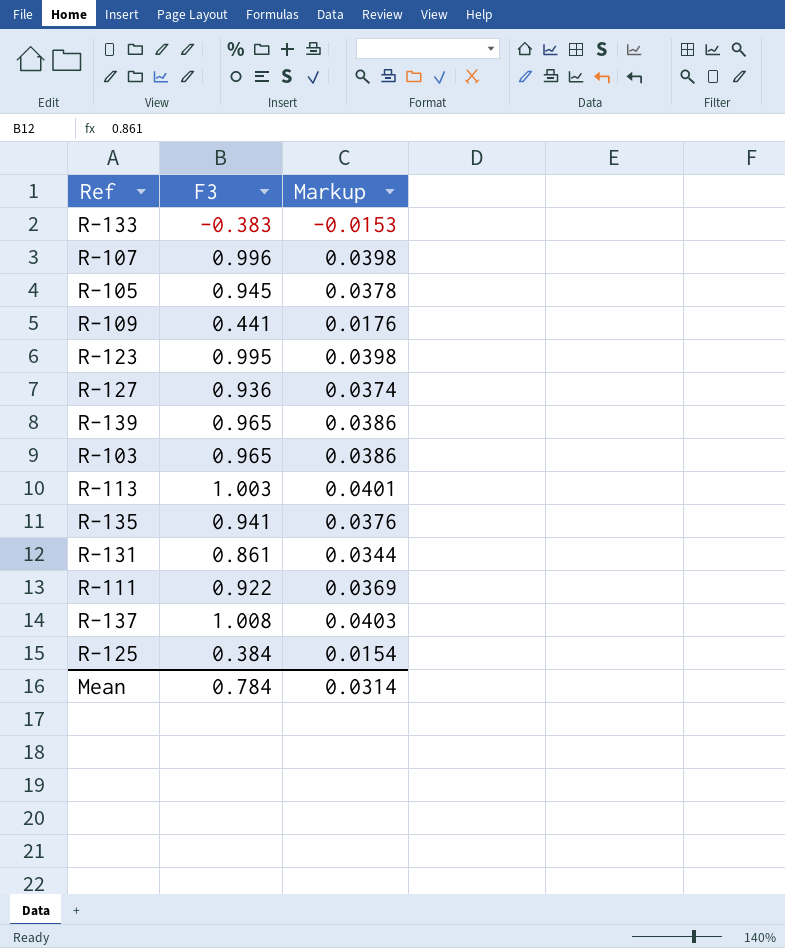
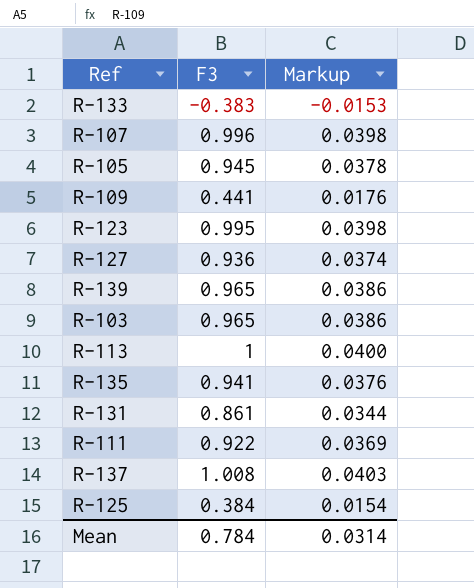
R-113 | F3: 1.003 -> 1
R-113 | Markup: 0.0401 -> 0.0400

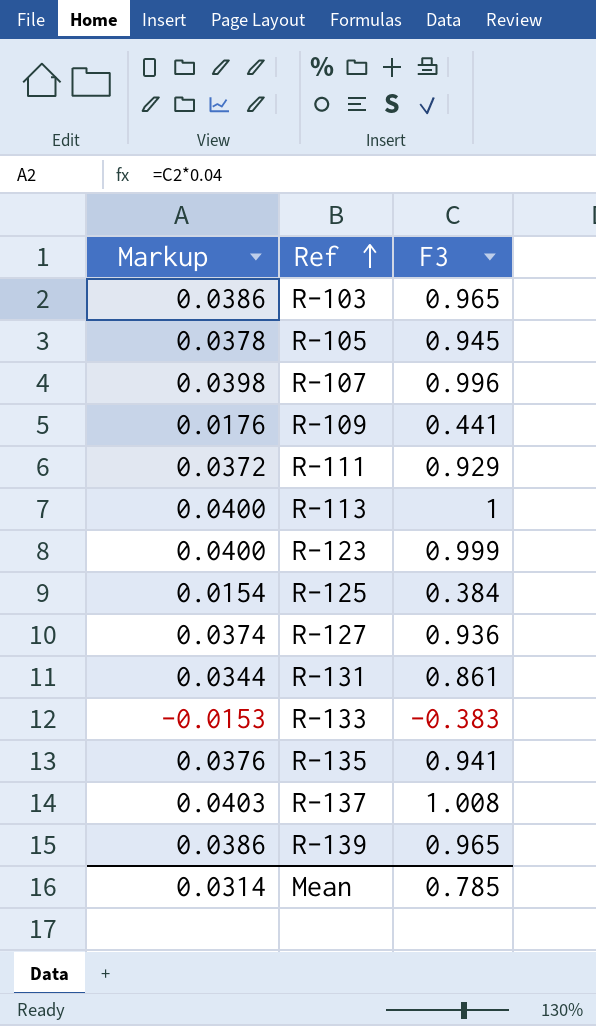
row order: none -> Ref ascending
column Markup | position: 3 -> 1
R-111 | Markup: 0.0369 -> 0.0372
R-111 | F3: 0.922 -> 0.929
R-123 | Markup: 0.0398 -> 0.0400
R-123 | F3: 0.995 -> 0.999
Mean | F3: 0.784 -> 0.785

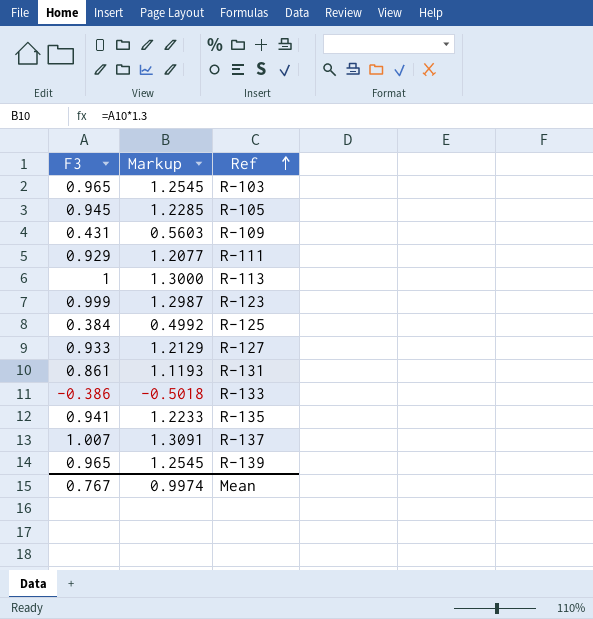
column F3 | position: 3 -> 1
column Markup | formula: [F3] * 0.04 -> [F3] * 1.3
row R-107: 0.0398 | 0.996 -> none
R-109 | F3: 0.441 -> 0.431
R-127 | F3: 0.936 -> 0.933
R-133 | F3: -0.383 -> -0.386
R-137 | F3: 1.008 -> 1.007
Mean | F3: 0.785 -> 0.767
Mean | Markup: 0.0314 -> 0.9974

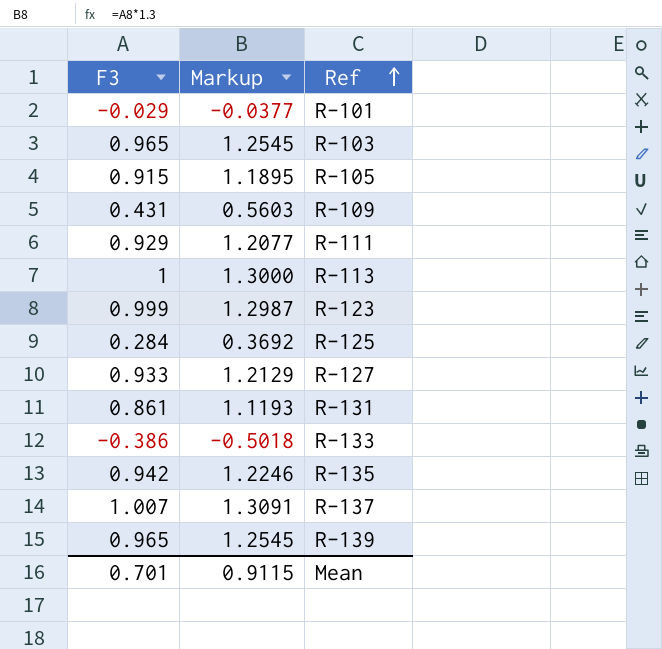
row R-101: none -> -0.029 | -0.0377
R-105 | F3: 0.945 -> 0.915
R-105 | Markup: 1.2285 -> 1.1895
R-125 | F3: 0.384 -> 0.284
R-125 | Markup: 0.4992 -> 0.3692
R-135 | F3: 0.941 -> 0.942
R-135 | Markup: 1.2233 -> 1.2246
Mean | F3: 0.767 -> 0.701
Mean | Markup: 0.9974 -> 0.9115

